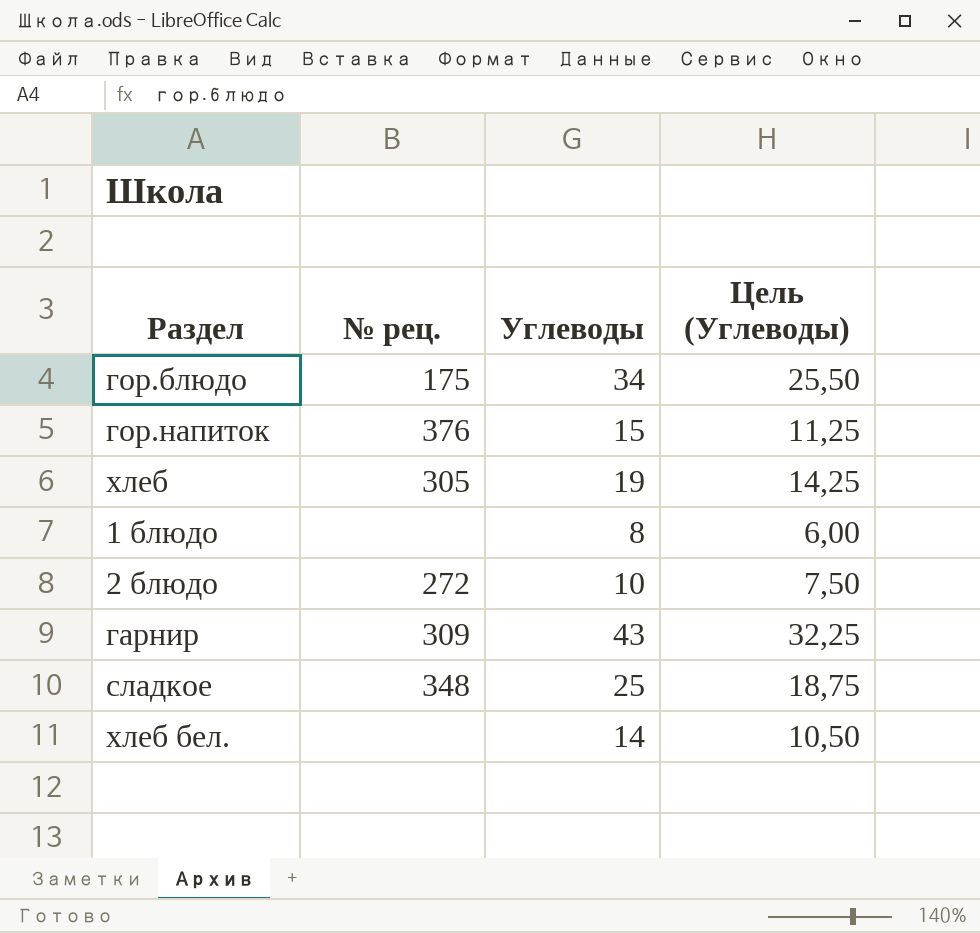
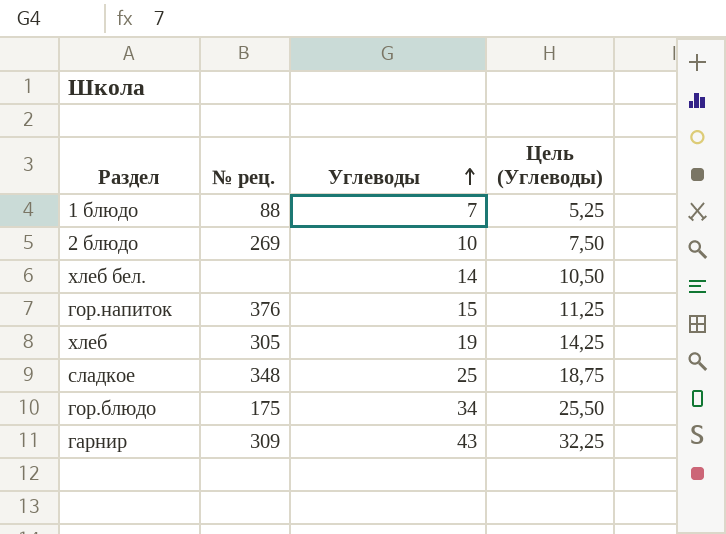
row order: none -> Углеводы ascending
1 блюдо | № рец.: none -> 88
1 блюдо | Углеводы: 8 -> 7
1 блюдо | Цель (Углеводы): 6,00 -> 5,25
2 блюдо | № рец.: 272 -> 269

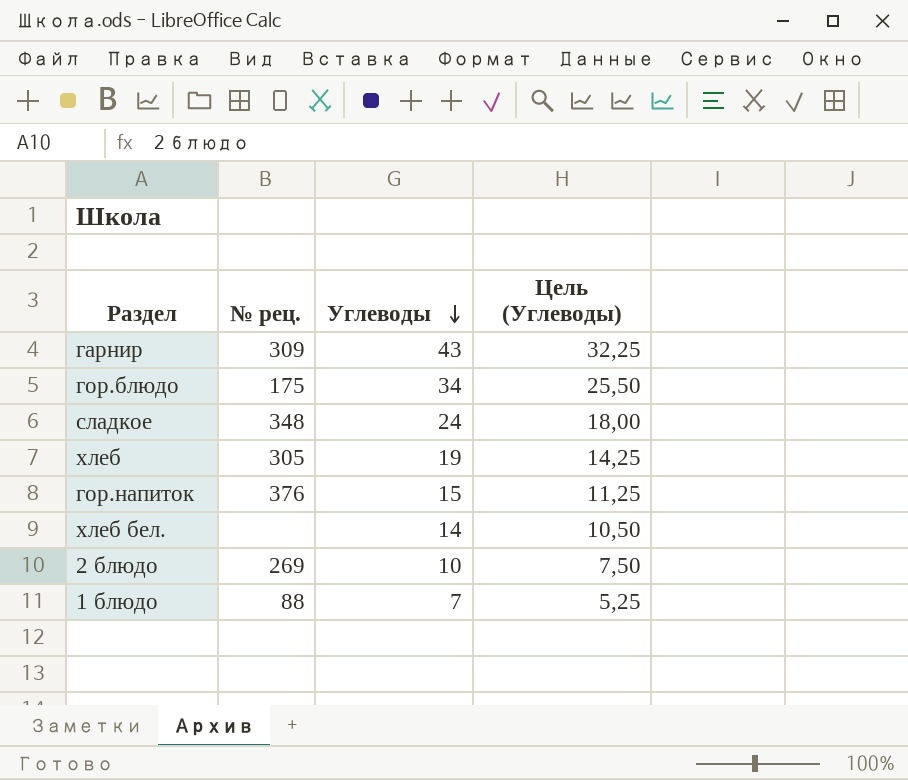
row order: Углеводы ascending -> Углеводы descending
сладкое | Углеводы: 25 -> 24
сладкое | Цель (Углеводы): 18,75 -> 18,00

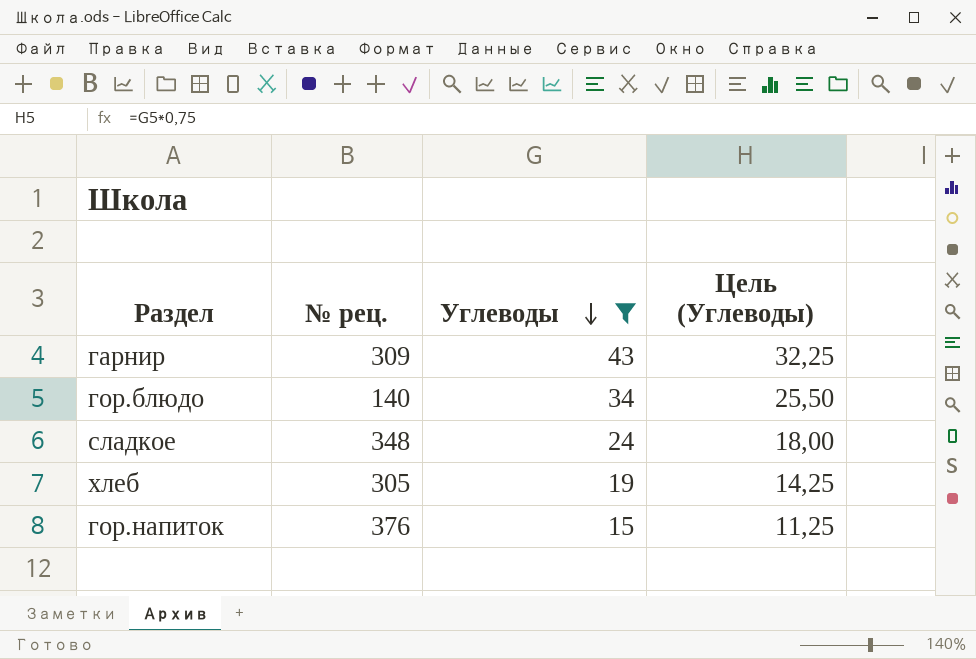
filter: none -> Углеводы >= 15
гор.блюдо | № рец.: 175 -> 140

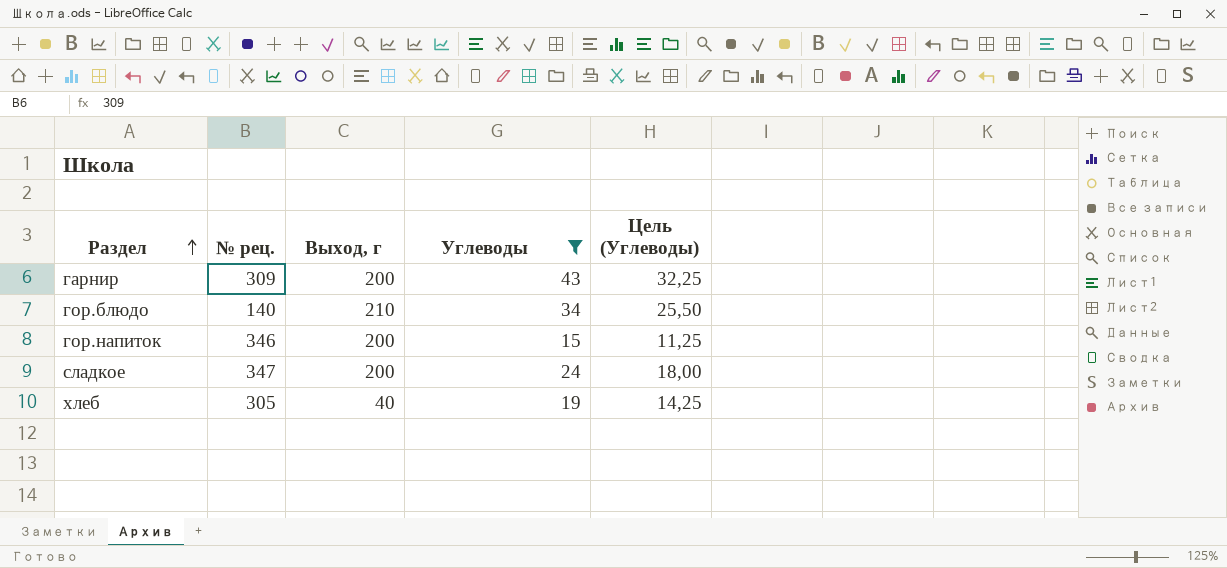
row order: Углеводы descending -> Раздел ascending
column Выход, г | position: none -> 3
гор.напиток | № рец.: 376 -> 346
сладкое | № рец.: 348 -> 347

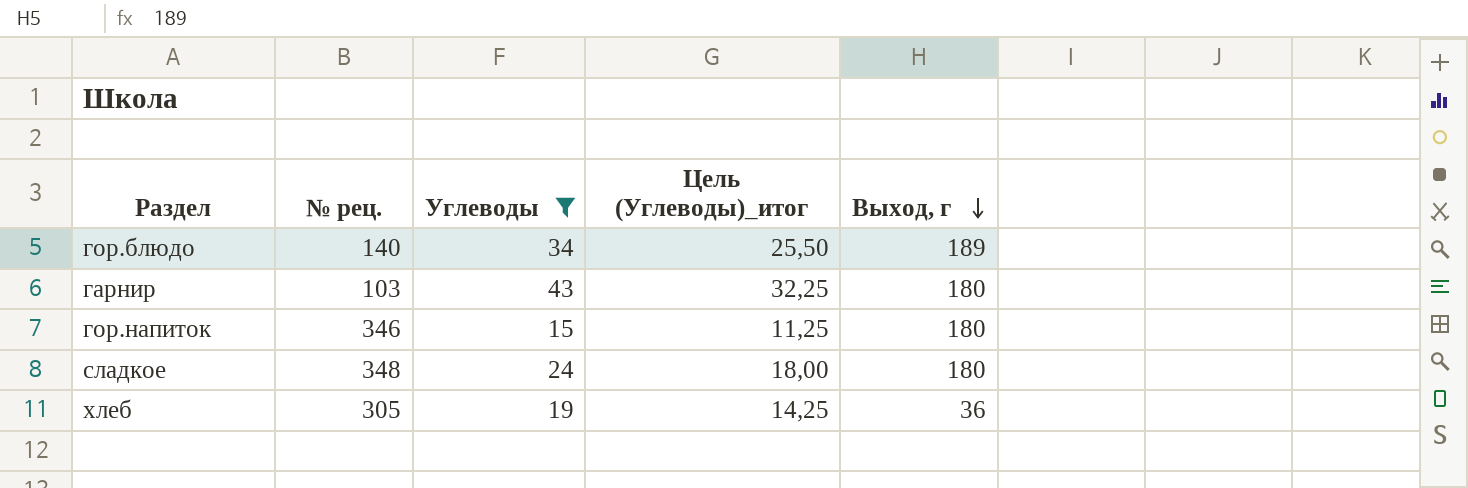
row order: Раздел ascending -> Выход, г descending
column name: Цель (Углеводы) -> Цель (Углеводы)_итог
column Выход, г | position: 3 -> 5
гор.блюдо | Выход, г: 210 -> 189
гарнир | № рец.: 309 -> 103
гарнир | Выход, г: 200 -> 180
гор.напиток | Выход, г: 200 -> 180
сладкое | № рец.: 347 -> 348
сладкое | Выход, г: 200 -> 180
хлеб | Выход, г: 40 -> 36

